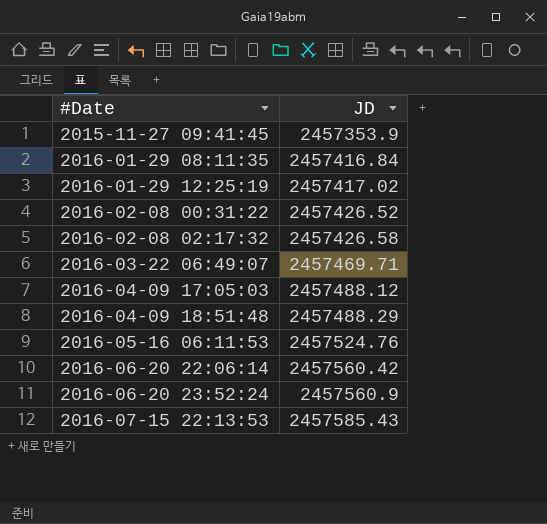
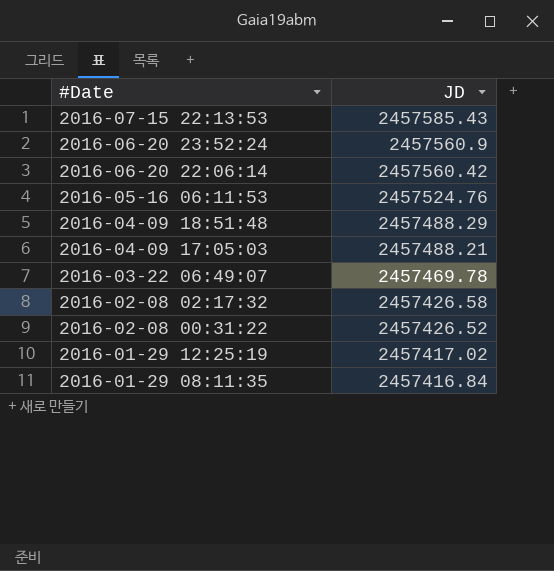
row order: #Date ascending -> #Date descending
row 2015-11-27 09:41:45: 2457353.9 -> none
2016-04-09 17:05:03 | JD: 2457488.12 -> 2457488.21
2016-03-22 06:49:07 | JD: 2457469.71 -> 2457469.78

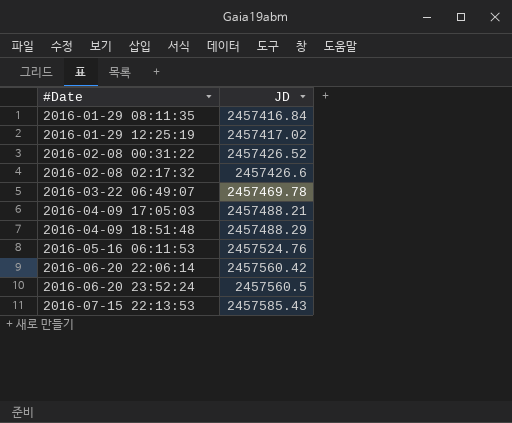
row order: #Date descending -> #Date ascending
2016-02-08 02:17:32 | JD: 2457426.58 -> 2457426.6
2016-06-20 23:52:24 | JD: 2457560.9 -> 2457560.5

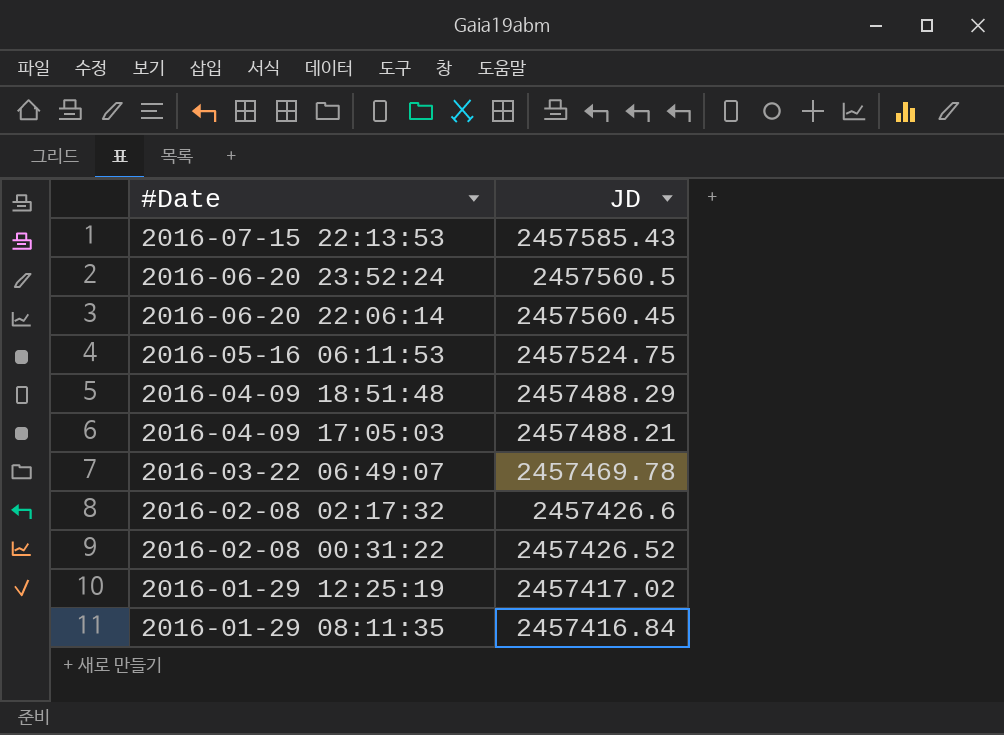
row order: #Date ascending -> #Date descending
2016-06-20 22:06:14 | JD: 2457560.42 -> 2457560.45
2016-05-16 06:11:53 | JD: 2457524.76 -> 2457524.75

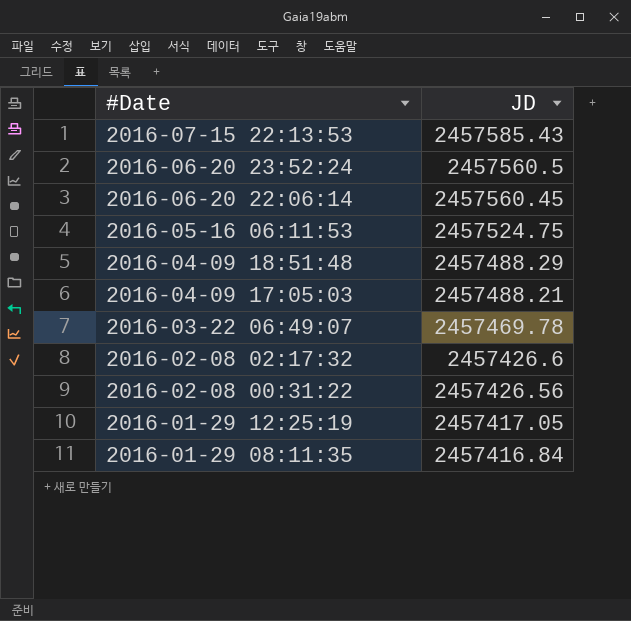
2016-02-08 00:31:22 | JD: 2457426.52 -> 2457426.56
2016-01-29 12:25:19 | JD: 2457417.02 -> 2457417.05

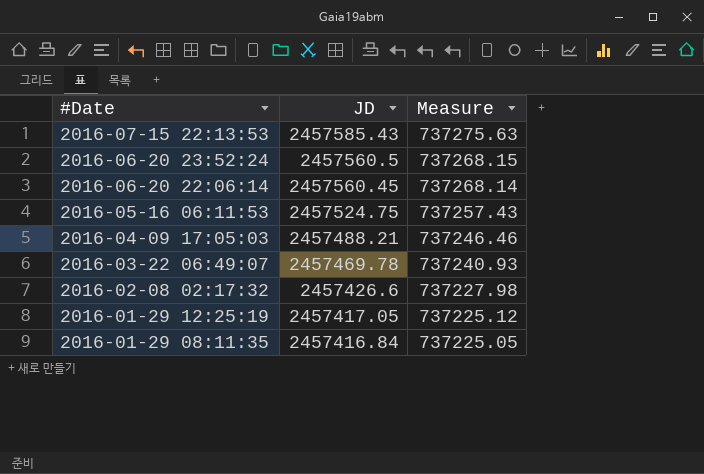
column Measure | formula: none -> [JD] * 0.3
row 2016-04-09 18:51:48: 2457488.29 -> none
row 2016-02-08 00:31:22: 2457426.56 -> none

